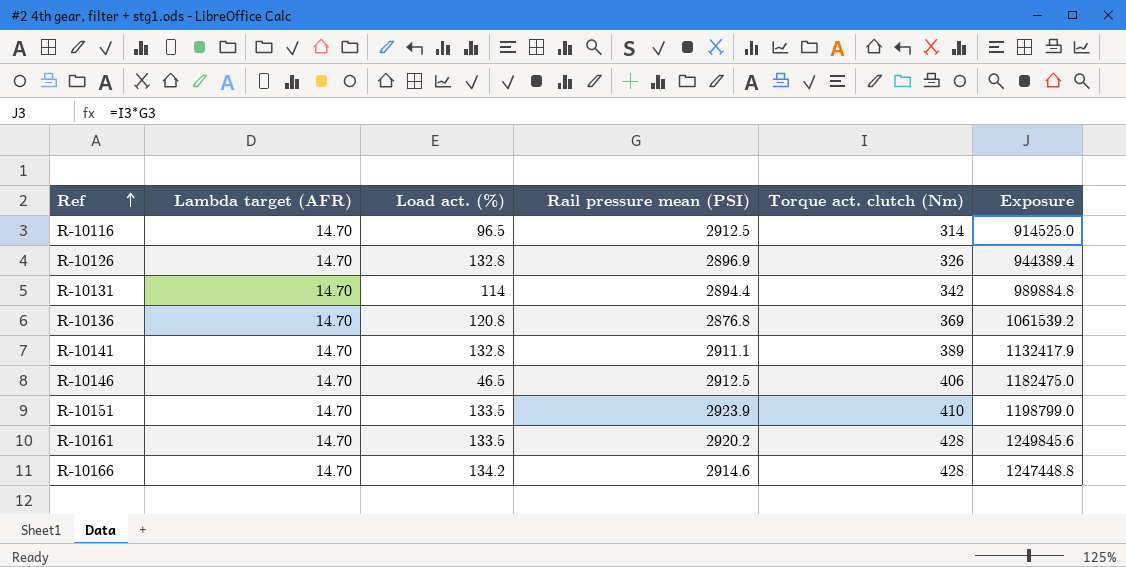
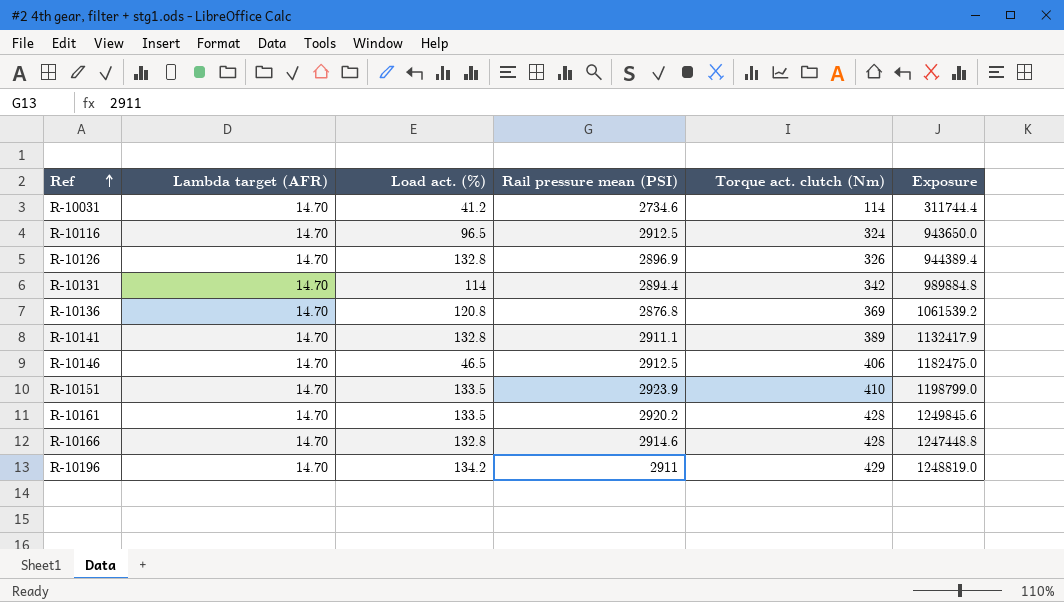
row R-10031: none -> 14.70 | 41.2 | 2734.6 | 114 | 311744.4
R-10116 | Torque act. clutch (Nm): 314 -> 324
R-10116 | Exposure: 914525.0 -> 943650.0
R-10166 | Load act. (%): 134.2 -> 132.8
row R-10196: none -> 14.70 | 134.2 | 2911 | 429 | 1248819.0

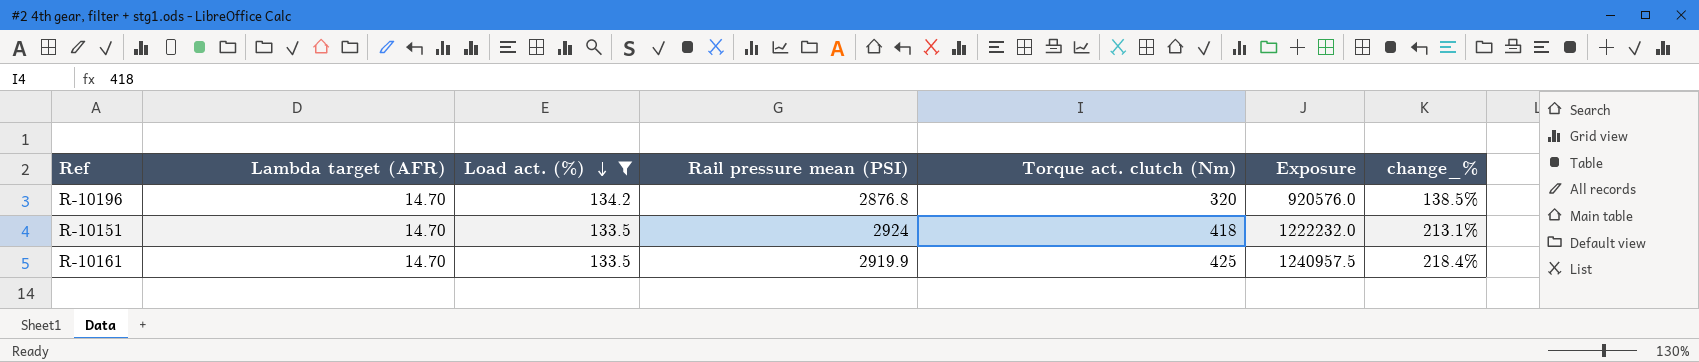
filter: none -> Load act. (%) >= 133.5
row order: Ref ascending -> Load act. (%) descending
column change_% | formula: none -> ([Torque act. clutch (Nm)] - [Load act. (%)]) / [Load act. (%)]
R-10196 | Rail pressure mean (PSI): 2911 -> 2876.8
R-10196 | Torque act. clutch (Nm): 429 -> 320
R-10196 | Exposure: 1248819.0 -> 920576.0
R-10151 | Rail pressure mean (PSI): 2923.9 -> 2924
R-10151 | Torque act. clutch (Nm): 410 -> 418
R-10151 | Exposure: 1198799.0 -> 1222232.0
R-10161 | Rail pressure mean (PSI): 2920.2 -> 2919.9
R-10161 | Torque act. clutch (Nm): 428 -> 425
R-10161 | Exposure: 1249845.6 -> 1240957.5

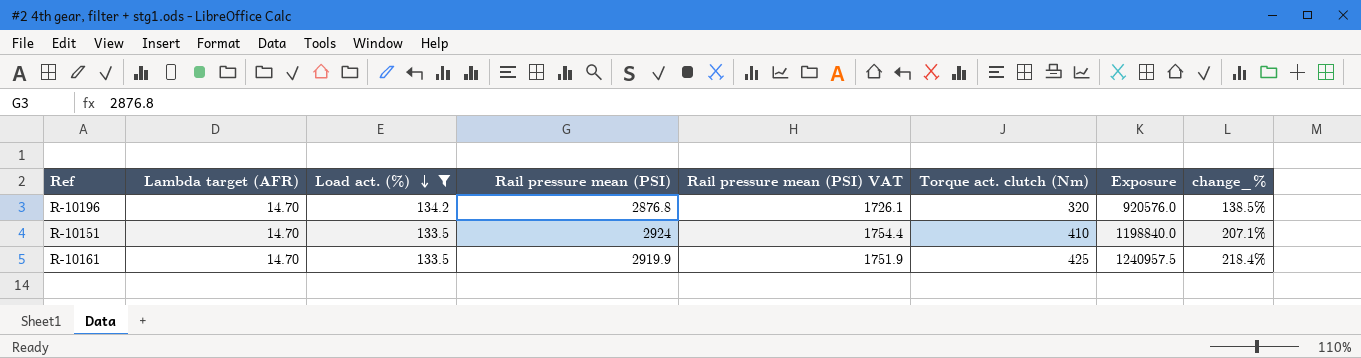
column Rail pressure mean (PSI) VAT | formula: none -> [Rail pressure mean (PSI)] * 0.6
R-10151 | Torque act. clutch (Nm): 418 -> 410
R-10151 | Exposure: 1222232.0 -> 1198840.0
R-10151 | change_%: 213.1% -> 207.1%

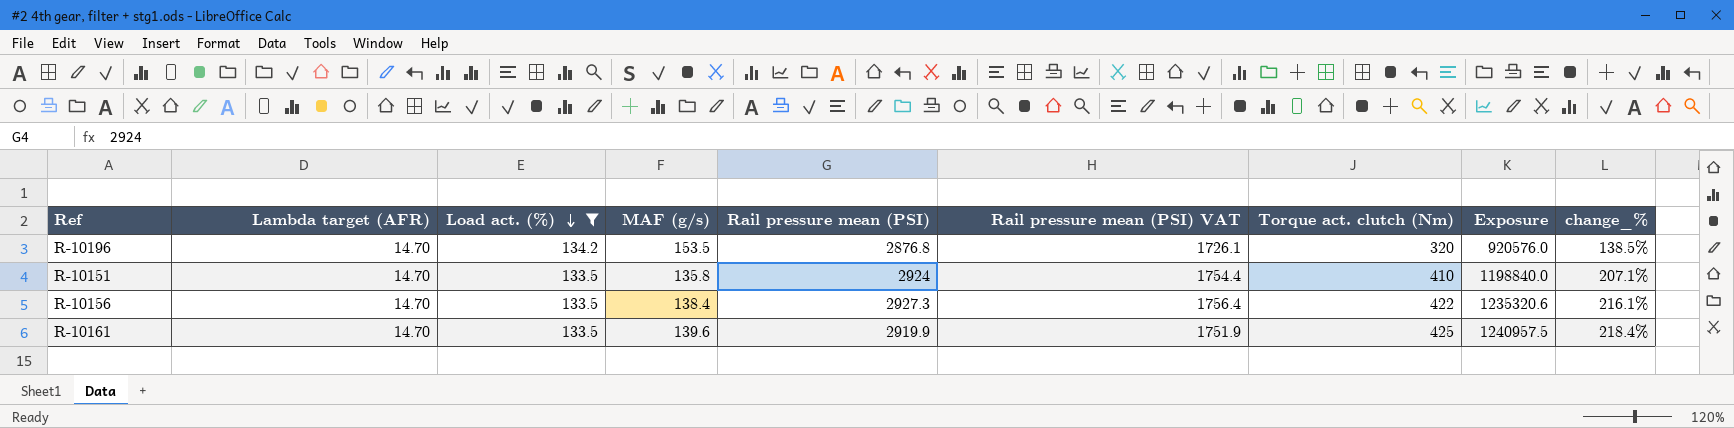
column MAF (g/s) | position: none -> 4
row R-10156: none -> 14.70 | 133.5 | 138.4 | 2927.3 | 1756.4 | 422 | 1235320.6 | 216.1%

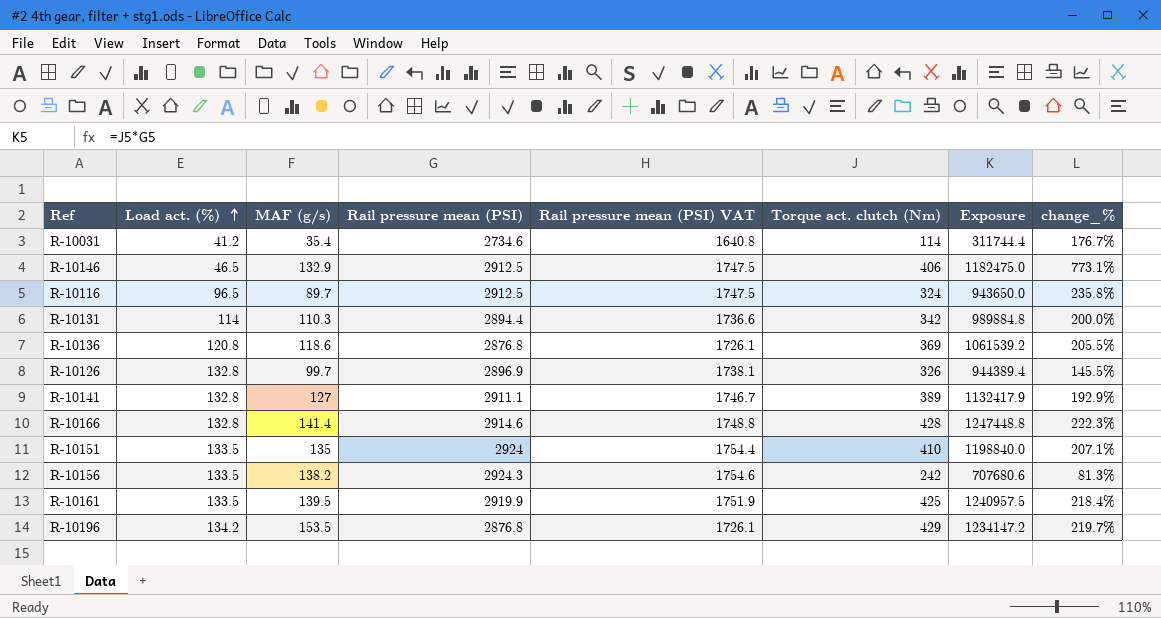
filter: Load act. (%) >= 133.5 -> none
row order: Load act. (%) descending -> Load act. (%) ascending
column Lambda target (AFR) | position: 2 -> none
R-10151 | MAF (g/s): 135.8 -> 135
R-10156 | MAF (g/s): 138.4 -> 138.2
R-10156 | Rail pressure mean (PSI): 2927.3 -> 2924.3
R-10156 | Rail pressure mean (PSI) VAT: 1756.4 -> 1754.6
R-10156 | Torque act. clutch (Nm): 422 -> 242
R-10156 | Exposure: 1235320.6 -> 707680.6
R-10156 | change_%: 216.1% -> 81.3%
R-10161 | MAF (g/s): 139.6 -> 139.5
R-10196 | Torque act. clutch (Nm): 320 -> 429
R-10196 | Exposure: 920576.0 -> 1234147.2
R-10196 | change_%: 138.5% -> 219.7%

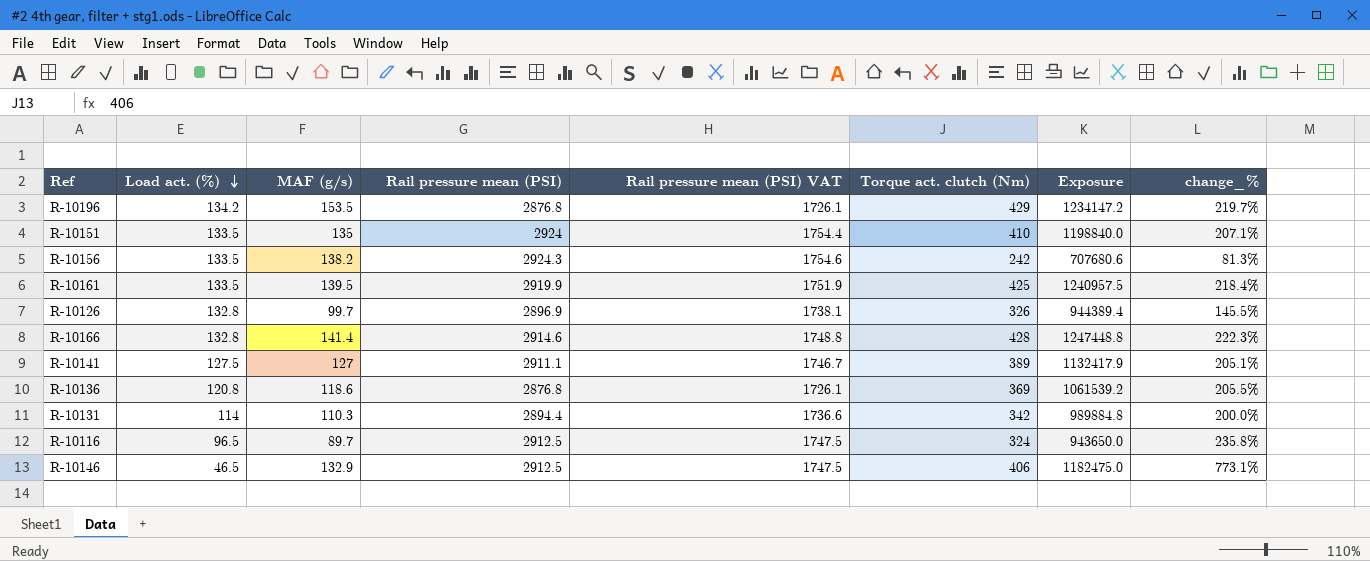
row order: Load act. (%) ascending -> Load act. (%) descending
row R-10031: 41.2 | 35.4 | 2734.6 | 1640.8 | 114 | 311744.4 | 176.7% -> none
R-10141 | Load act. (%): 132.8 -> 127.5
R-10141 | change_%: 192.9% -> 205.1%

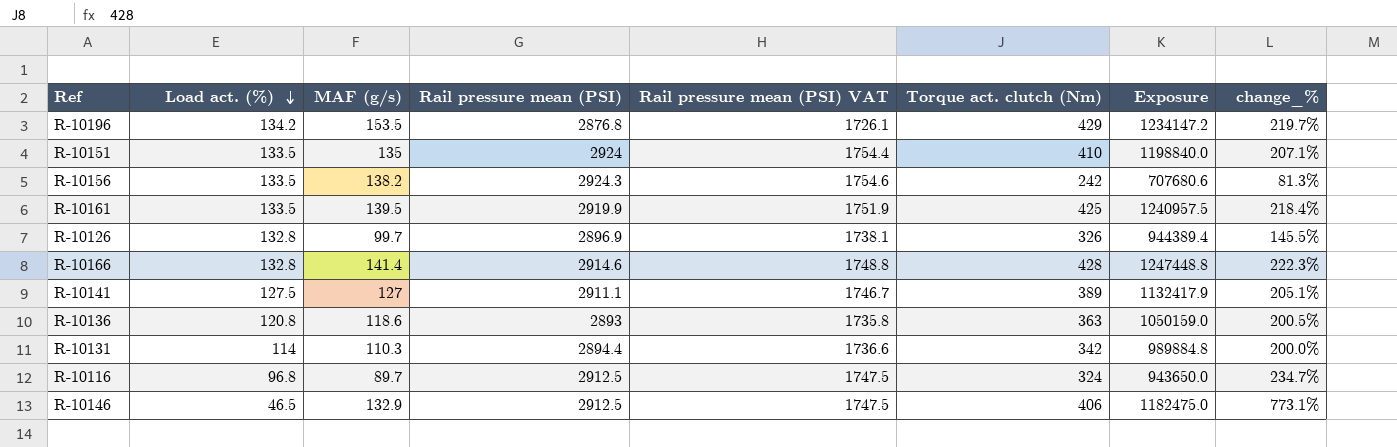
R-10136 | Rail pressure mean (PSI): 2876.8 -> 2893
R-10136 | Rail pressure mean (PSI) VAT: 1726.1 -> 1735.8
R-10136 | Torque act. clutch (Nm): 369 -> 363
R-10136 | Exposure: 1061539.2 -> 1050159.0
R-10136 | change_%: 205.5% -> 200.5%
R-10116 | Load act. (%): 96.5 -> 96.8
R-10116 | change_%: 235.8% -> 234.7%

